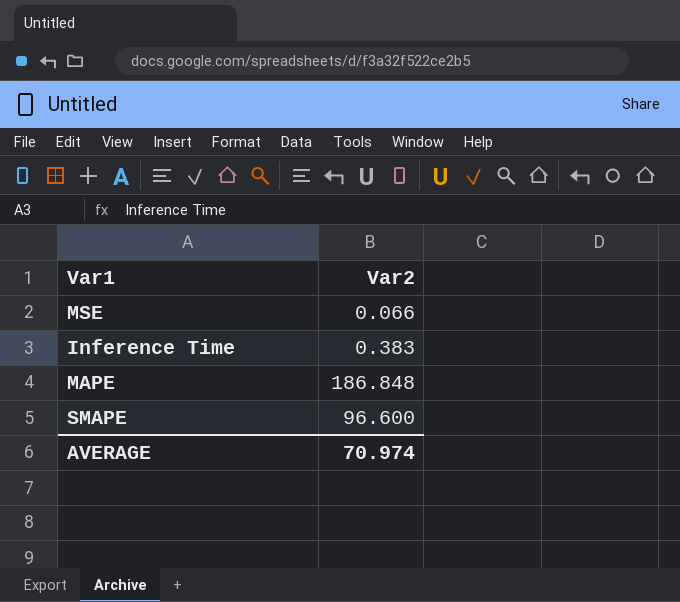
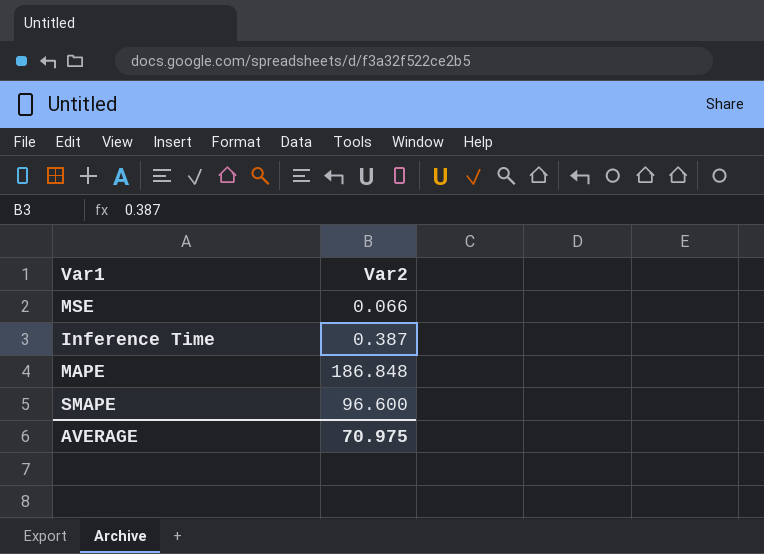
Inference Time | Var2: 0.383 -> 0.387
AVERAGE | Var2: 70.974 -> 70.975

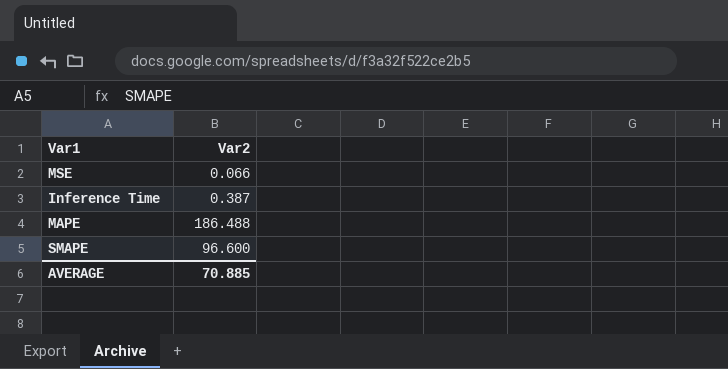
MAPE | Var2: 186.848 -> 186.488
AVERAGE | Var2: 70.975 -> 70.885

